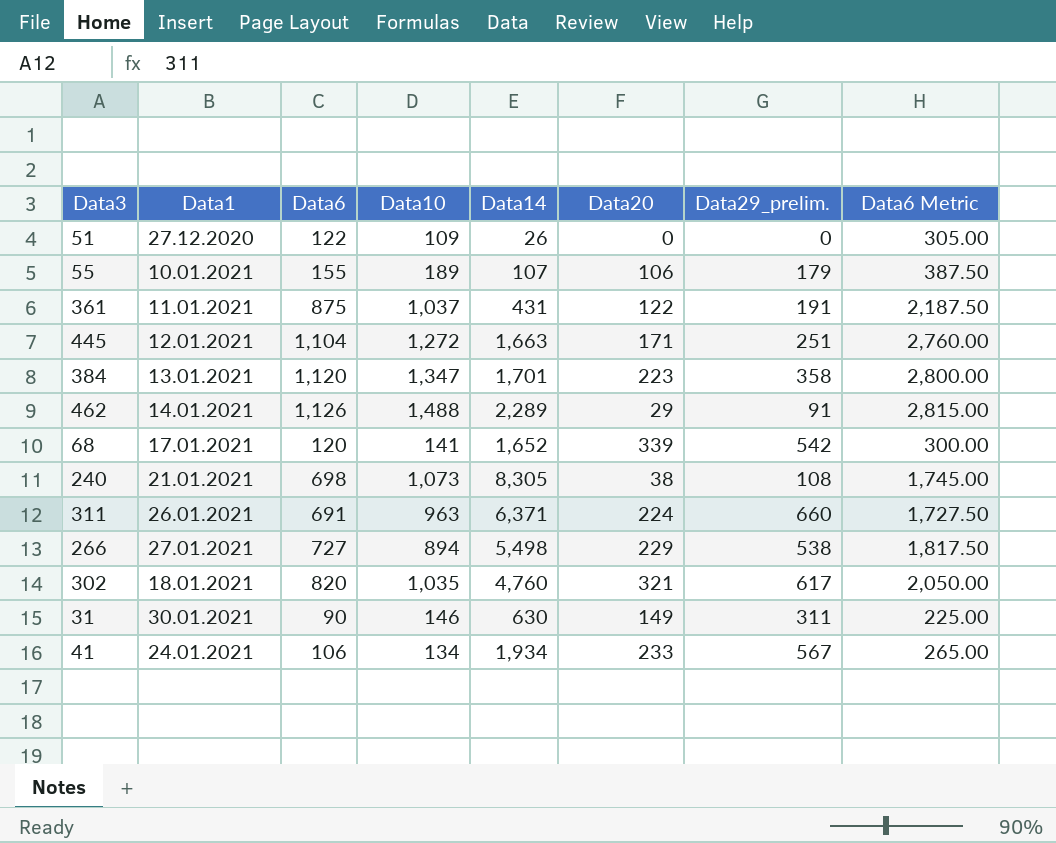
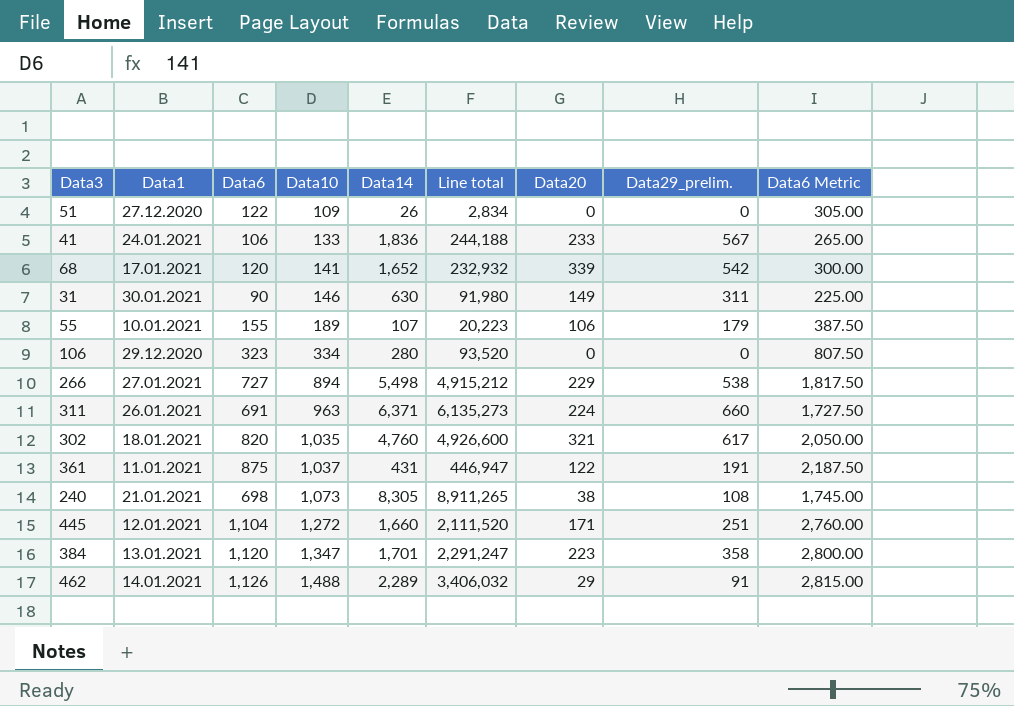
row order: none -> Data10 ascending
column Line total | formula: none -> [Data10] * [Data14]
41 | Data10: 134 -> 133
41 | Data14: 1,934 -> 1,836
row 106: none -> 29.12.2020 | 323 | 334 | 280 | 93,520 | 0 | 0 | 807.50
445 | Data14: 1,663 -> 1,660

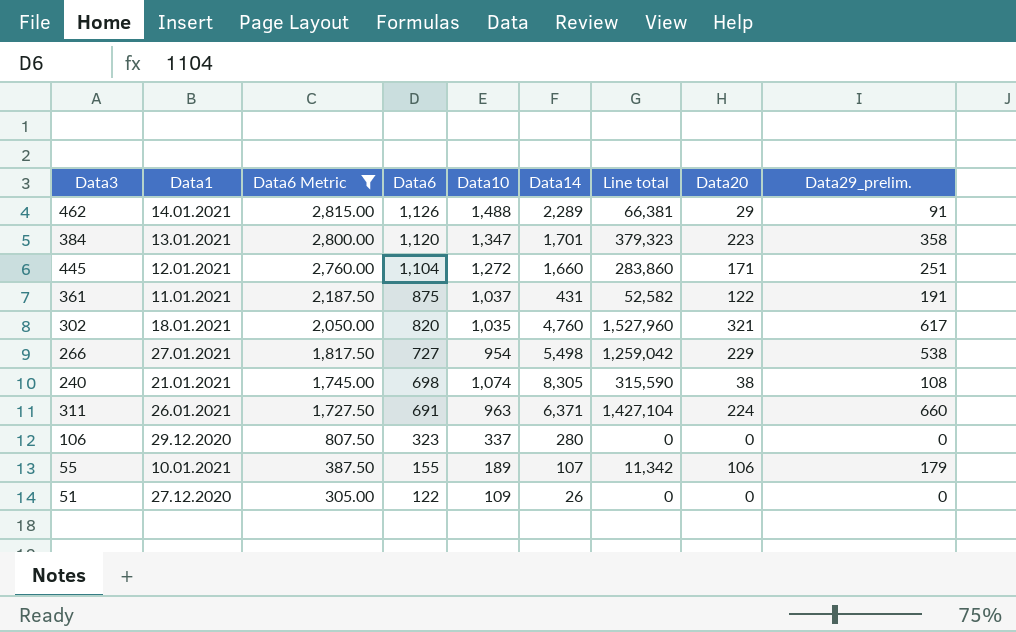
filter: none -> Data6 Metric >= 305.00
row order: Data10 ascending -> Data6 Metric descending
column Data6 Metric | position: 9 -> 3
column Line total | formula: [Data10] * [Data14] -> [Data14] * [Data20]
266 | Data10: 894 -> 954
240 | Data10: 1,073 -> 1,074
106 | Data10: 334 -> 337

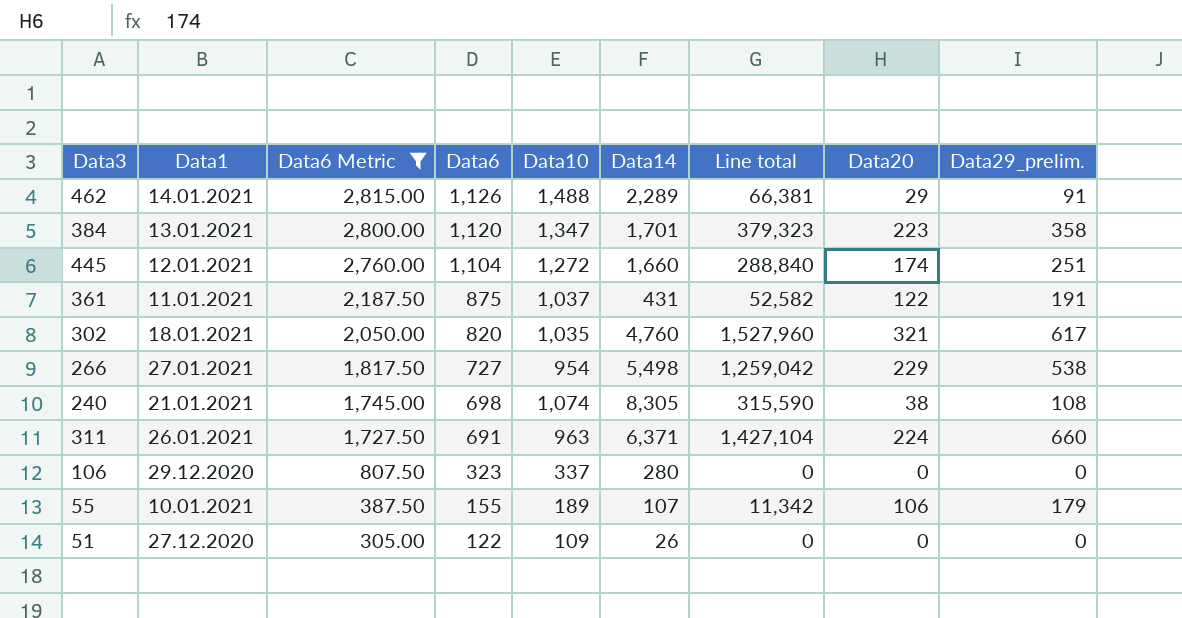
445 | Line total: 283,860 -> 288,840
445 | Data20: 171 -> 174

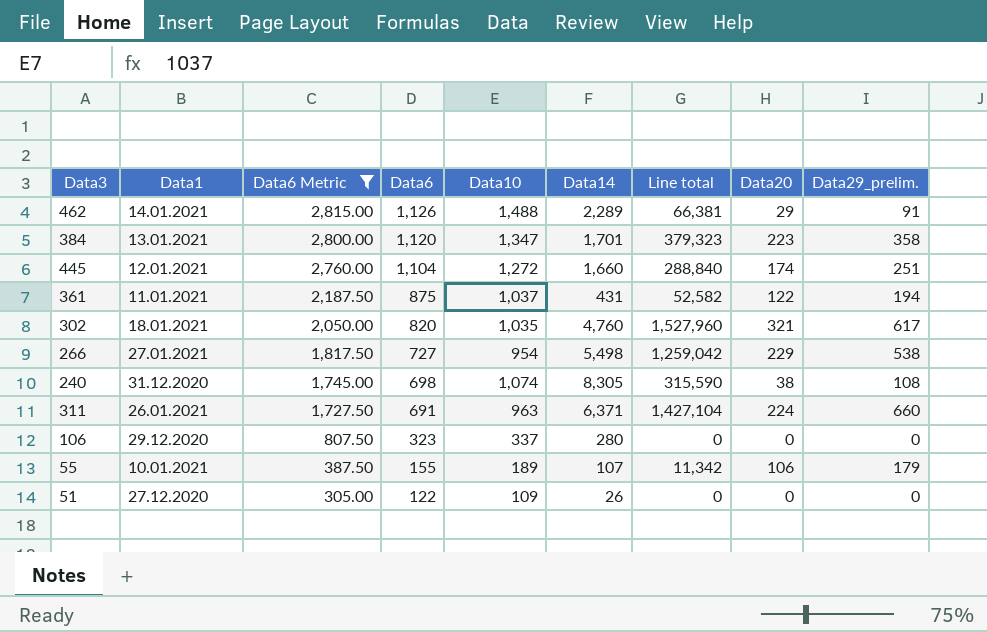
361 | Data29_prelim.: 191 -> 194
240 | Data1: 21.01.2021 -> 31.12.2020

